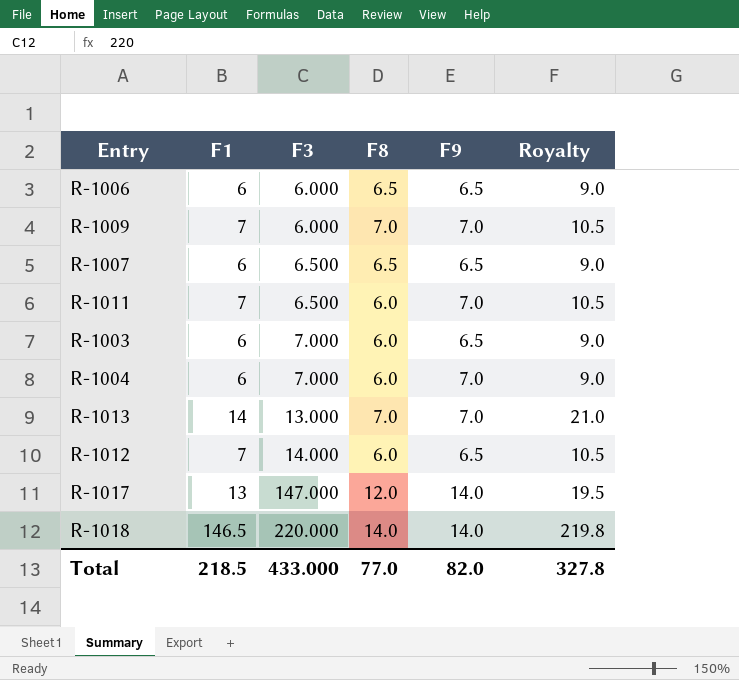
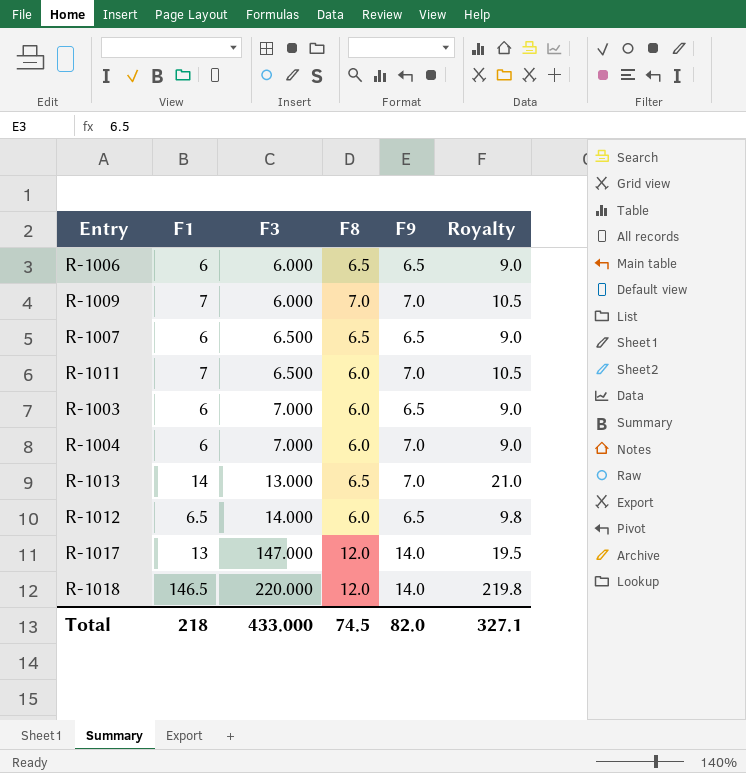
R-1013 | F8: 7.0 -> 6.5
R-1012 | F1: 7 -> 6.5
R-1012 | Royalty: 10.5 -> 9.8
R-1018 | F8: 14.0 -> 12.0
Total | F1: 218.5 -> 218
Total | F8: 77.0 -> 74.5
Total | Royalty: 327.8 -> 327.1

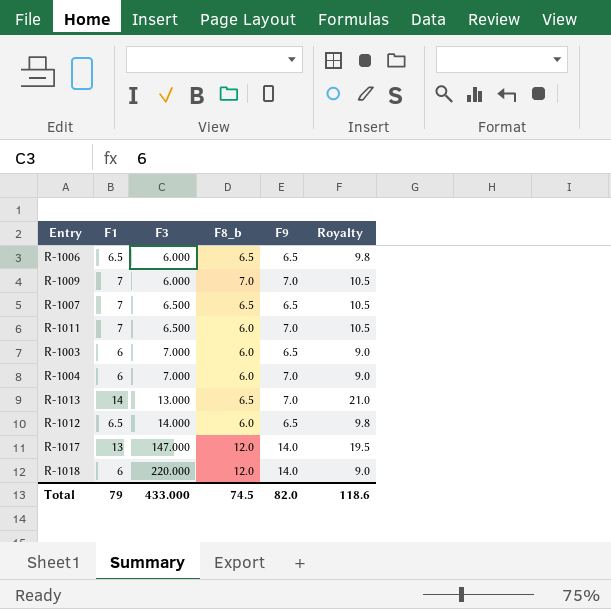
column name: F8 -> F8_b
R-1006 | F1: 6 -> 6.5
R-1006 | Royalty: 9.0 -> 9.8
R-1007 | F1: 6 -> 7
R-1007 | Royalty: 9.0 -> 10.5
R-1018 | F1: 146.5 -> 6
R-1018 | Royalty: 219.8 -> 9.0
Total | F1: 218 -> 79
Total | Royalty: 327.1 -> 118.6

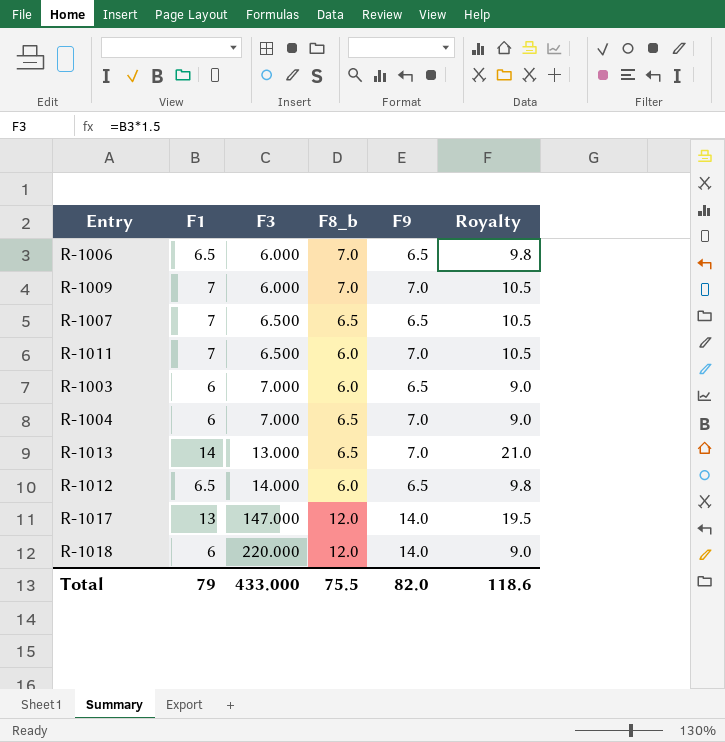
R-1006 | F8_b: 6.5 -> 7.0
R-1004 | F8_b: 6.0 -> 6.5
Total | F8_b: 74.5 -> 75.5

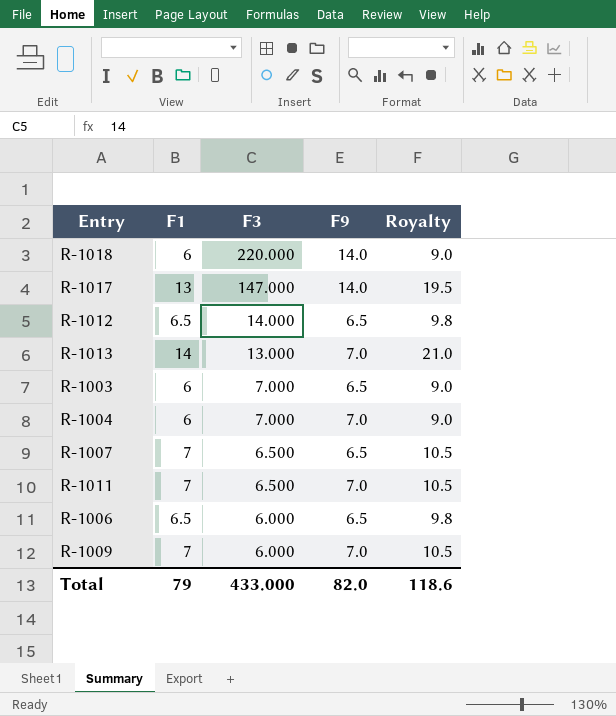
row order: F3 ascending -> F3 descending
column F8_b | position: 4 -> none

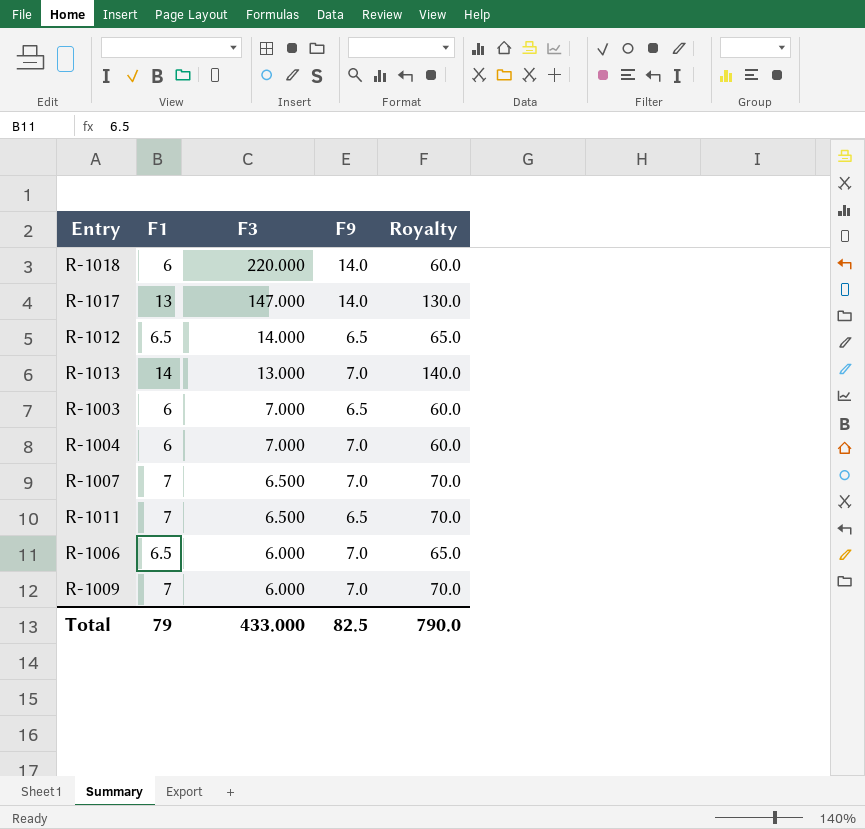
column Royalty | formula: [F1] * 1.5 -> [F1] * 10
R-1007 | F9: 6.5 -> 7.0
R-1011 | F9: 7.0 -> 6.5
R-1006 | F9: 6.5 -> 7.0
Total | F9: 82.0 -> 82.5
Total | Royalty: 118.6 -> 790.0

